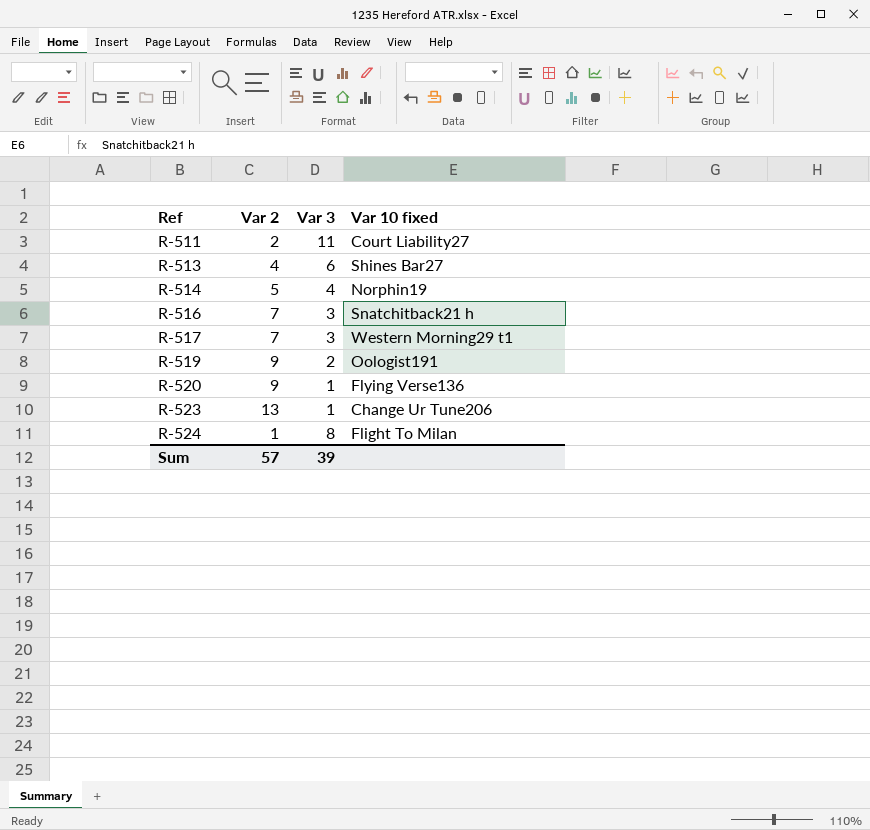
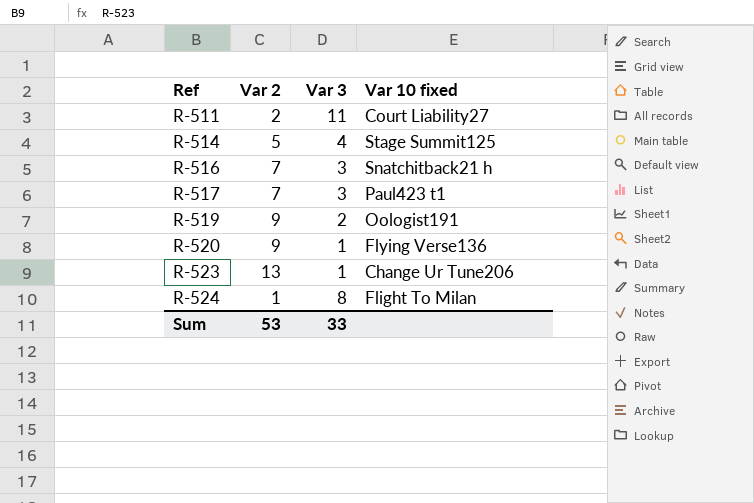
row R-513: 4 | 6 | Shines Bar27 -> none
R-514 | Var 10 fixed: Norphin19 -> Stage Summit125
R-517 | Var 10 fixed: Western Morning29 t1 -> Paul423 t1
Sum | Var 2: 57 -> 53
Sum | Var 3: 39 -> 33

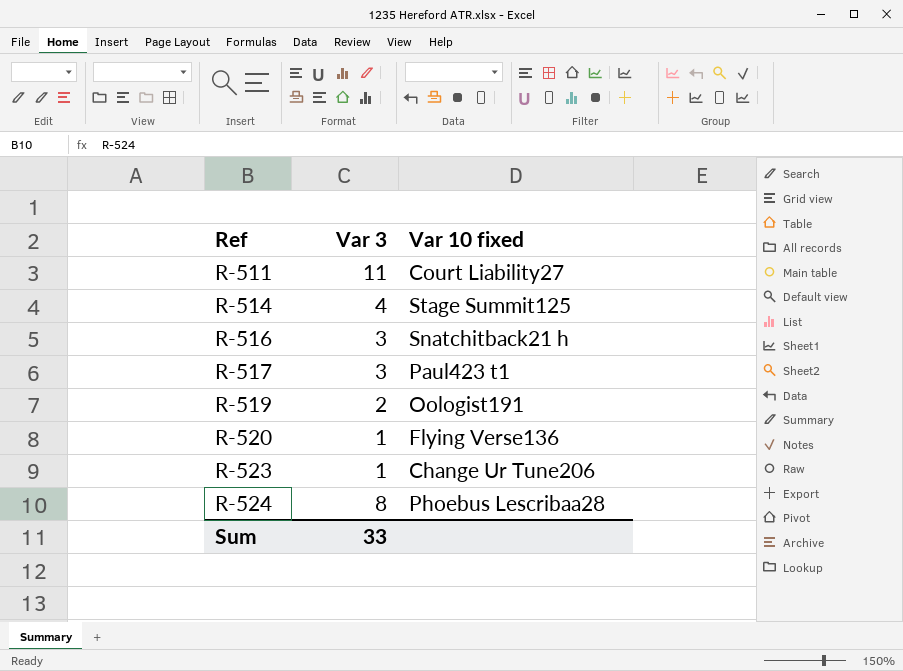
column Var 2 | position: 2 -> none
R-524 | Var 10 fixed: Flight To Milan -> Phoebus Lescribaa28

